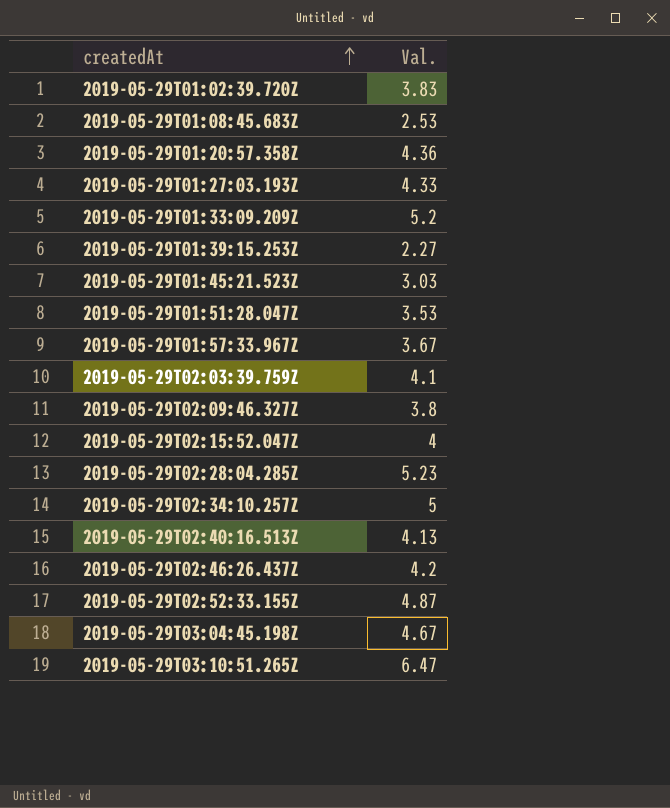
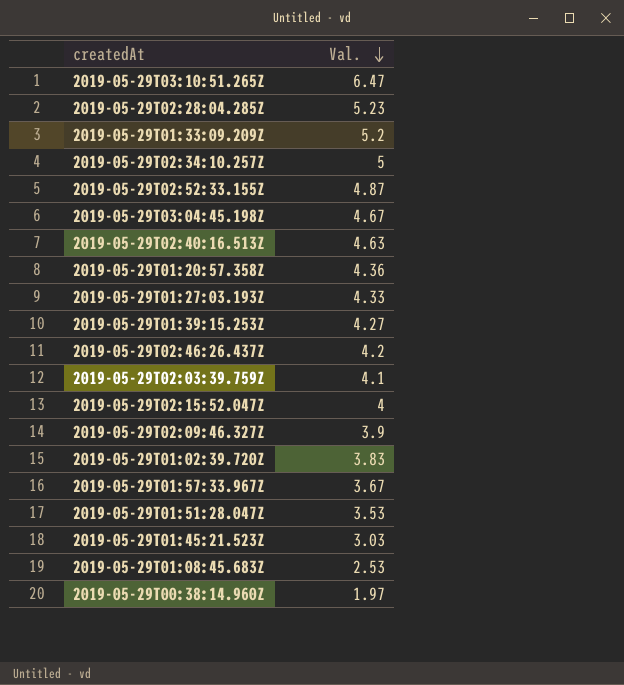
row order: createdAt ascending -> Val. descending
2019-05-29T02:40:16.513Z | Val.: 4.13 -> 4.63
2019-05-29T01:39:15.253Z | Val.: 2.27 -> 4.27
2019-05-29T02:09:46.327Z | Val.: 3.8 -> 3.9
row 2019-05-29T00:38:14.960Z: none -> 1.97

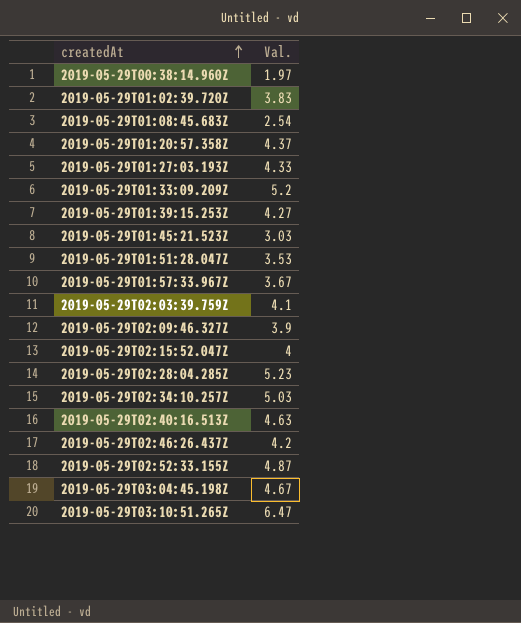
row order: Val. descending -> createdAt ascending
2019-05-29T01:08:45.683Z | Val.: 2.53 -> 2.54
2019-05-29T01:20:57.358Z | Val.: 4.36 -> 4.37
2019-05-29T02:34:10.257Z | Val.: 5 -> 5.03

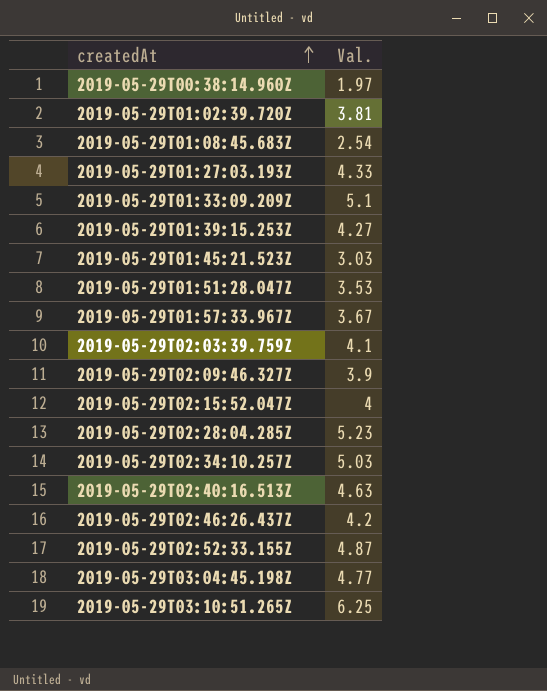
row 2019-05-29T01:20:57.358Z: 4.37 -> none
2019-05-29T01:02:39.720Z | Val.: 3.83 -> 3.81
2019-05-29T01:33:09.209Z | Val.: 5.2 -> 5.1
2019-05-29T03:04:45.198Z | Val.: 4.67 -> 4.77
2019-05-29T03:10:51.265Z | Val.: 6.47 -> 6.25

